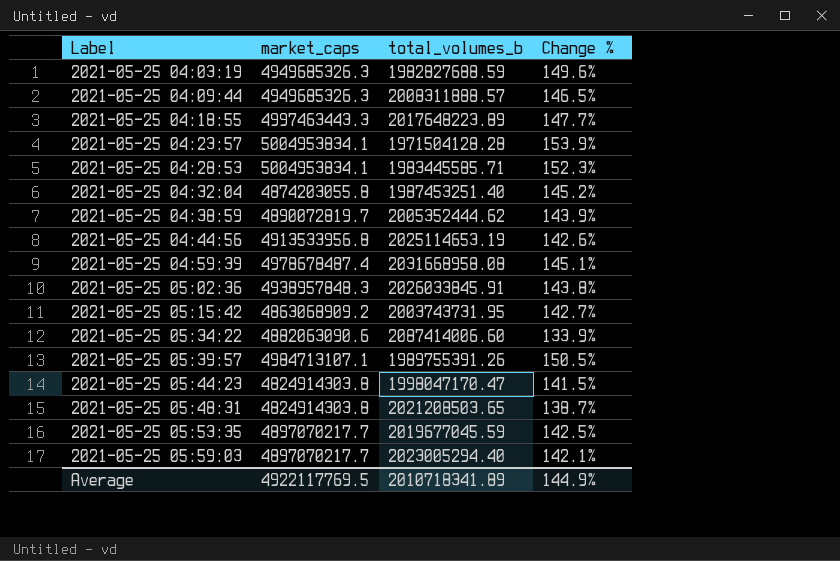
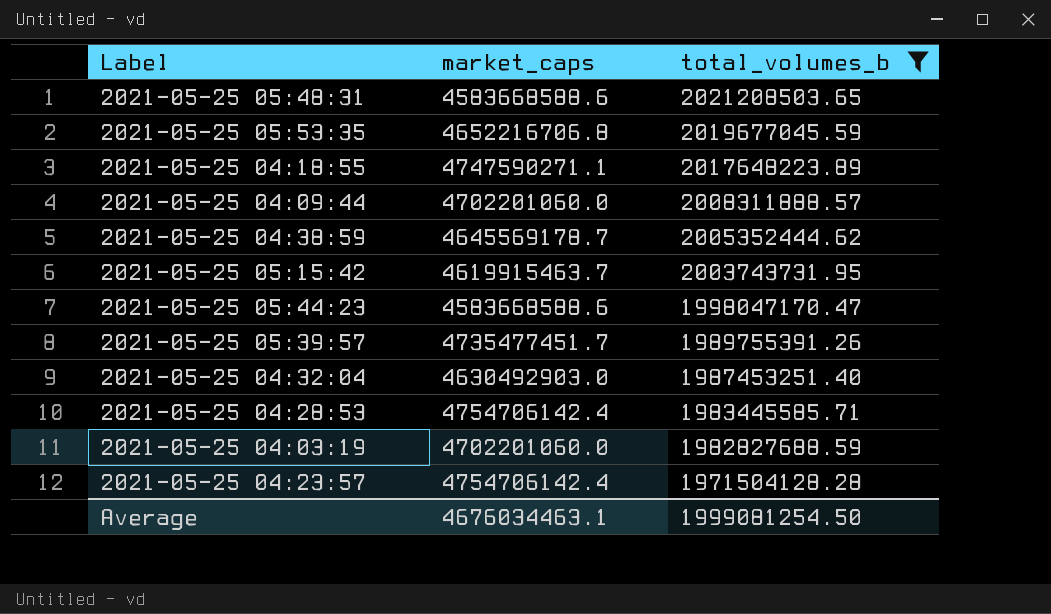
filter: none -> total_volumes_b <= 2021208503.65
row order: Label ascending -> total_volumes_b descending
column Change % | formula: ([market_caps] - [total_volumes_b]) / [total_volumes_b] -> none
2021-05-25 05:48:31 | market_caps: 4824914303.8 -> 4583668588.6
2021-05-25 05:53:35 | market_caps: 4897070217.7 -> 4652216706.8
2021-05-25 04:18:55 | market_caps: 4997463443.3 -> 4747590271.1
2021-05-25 04:09:44 | market_caps: 4949685326.3 -> 4702201060.0
2021-05-25 04:38:59 | market_caps: 4890072819.7 -> 4645569178.7
2021-05-25 05:15:42 | market_caps: 4863068909.2 -> 4619915463.7
2021-05-25 05:44:23 | market_caps: 4824914303.8 -> 4583668588.6
2021-05-25 05:39:57 | market_caps: 4984713107.1 -> 4735477451.7
2021-05-25 04:32:04 | market_caps: 4874203055.8 -> 4630492903.0
2021-05-25 04:28:53 | market_caps: 5004953834.1 -> 4754706142.4
2021-05-25 04:03:19 | market_caps: 4949685326.3 -> 4702201060.0
2021-05-25 04:23:57 | market_caps: 5004953834.1 -> 4754706142.4
Average | market_caps: 4922117769.5 -> 4676034463.1
Average | total_volumes_b: 2010718341.89 -> 1999081254.50

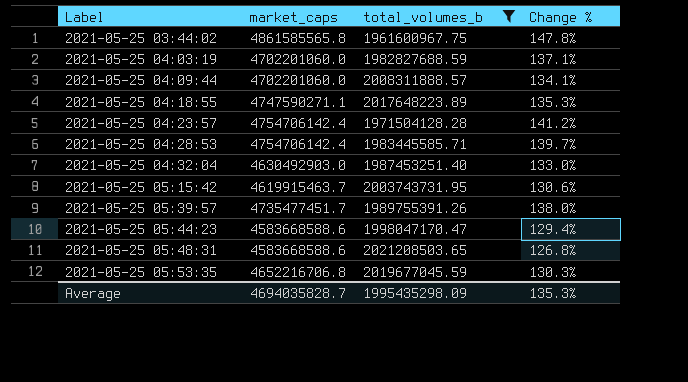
row order: total_volumes_b descending -> Label ascending
column Change % | formula: none -> ([market_caps] - [total_volumes_b]) / [total_volumes_b]
row 2021-05-25 04:38:59: 4645569178.7 | 2005352444.62 -> none
row 2021-05-25 03:44:02: none -> 4861585565.8 | 1961600967.75 | 147.8%
Average | market_caps: 4676034463.1 -> 4694035828.7
Average | total_volumes_b: 1999081254.50 -> 1995435298.09

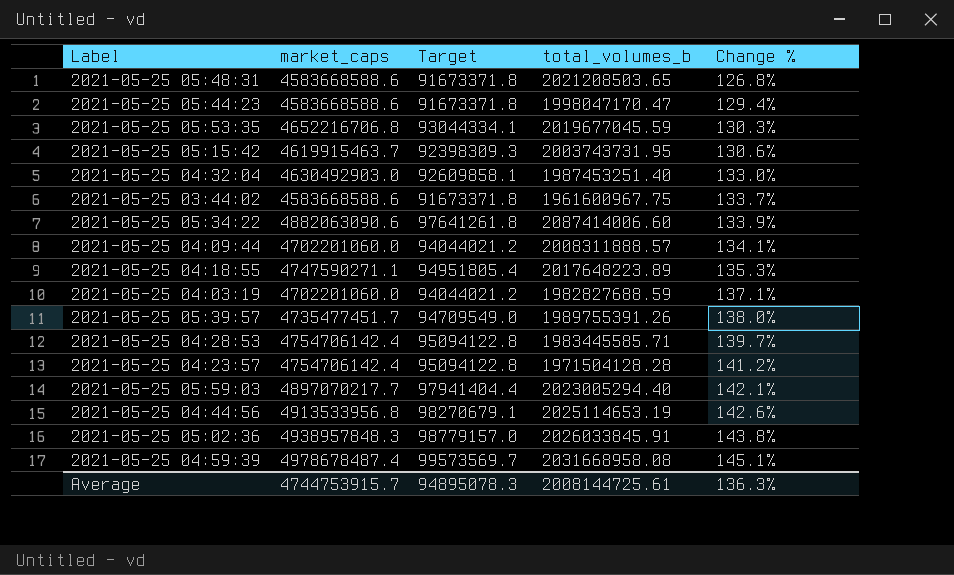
filter: total_volumes_b <= 2021208503.65 -> none
row order: Label ascending -> Change % ascending
column Target | formula: none -> [market_caps] * 0.02
2021-05-25 03:44:02 | market_caps: 4861585565.8 -> 4583668588.6
2021-05-25 03:44:02 | Change %: 147.8% -> 133.7%
Average | market_caps: 4694035828.7 -> 4744753915.7
Average | total_volumes_b: 1995435298.09 -> 2008144725.61
Average | Change %: 135.3% -> 136.3%

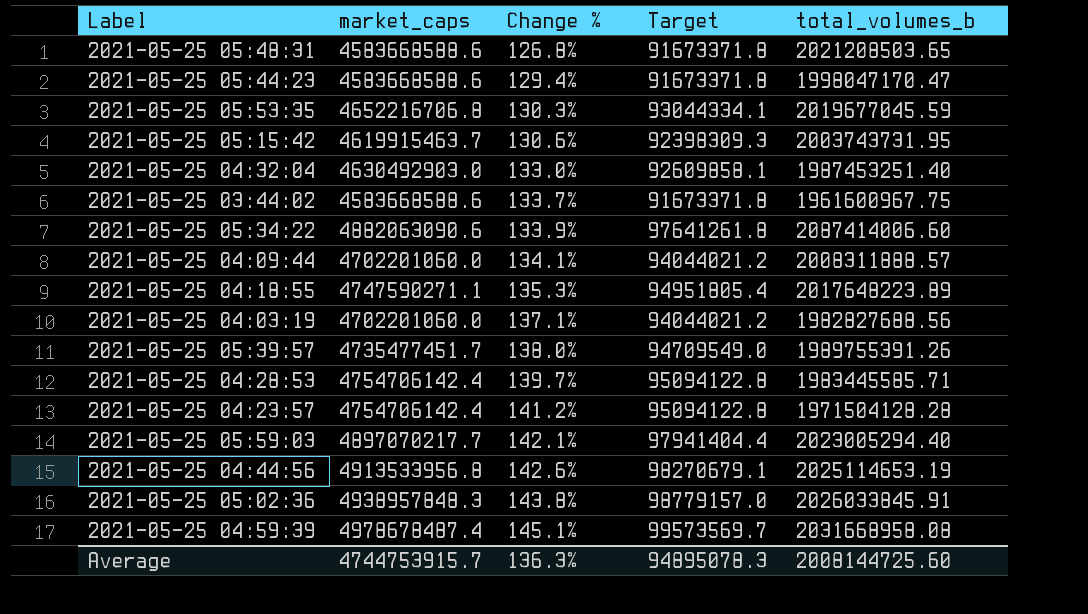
column Change % | position: 5 -> 3
2021-05-25 04:03:19 | total_volumes_b: 1982827688.59 -> 1982827688.56
Average | total_volumes_b: 2008144725.61 -> 2008144725.60

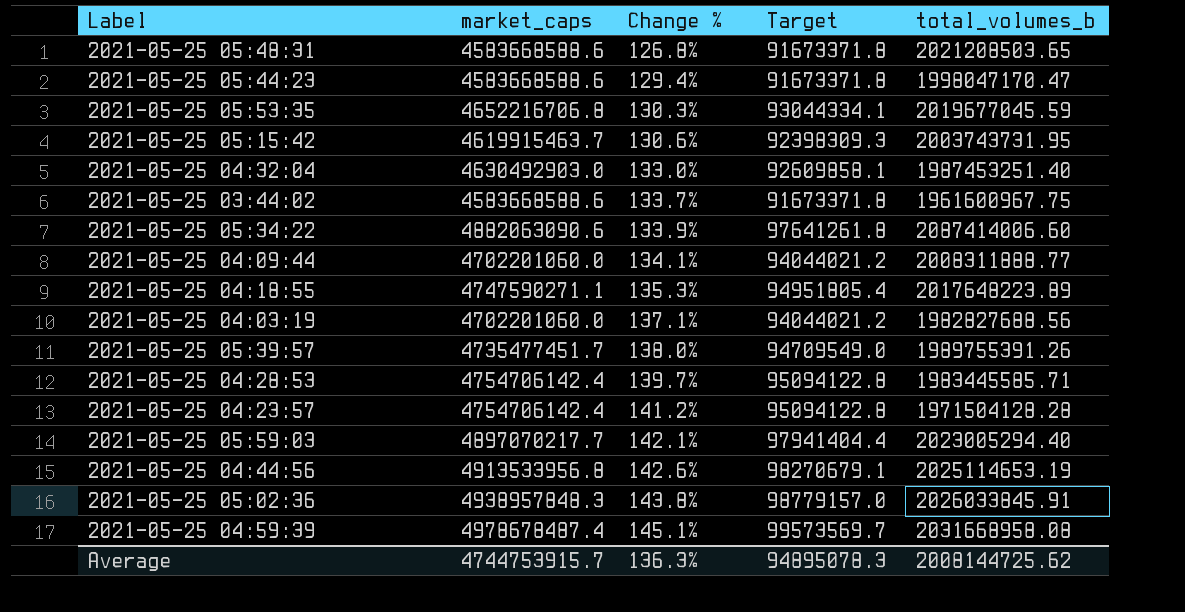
2021-05-25 04:09:44 | total_volumes_b: 2008311888.57 -> 2008311888.77
Average | total_volumes_b: 2008144725.60 -> 2008144725.62

